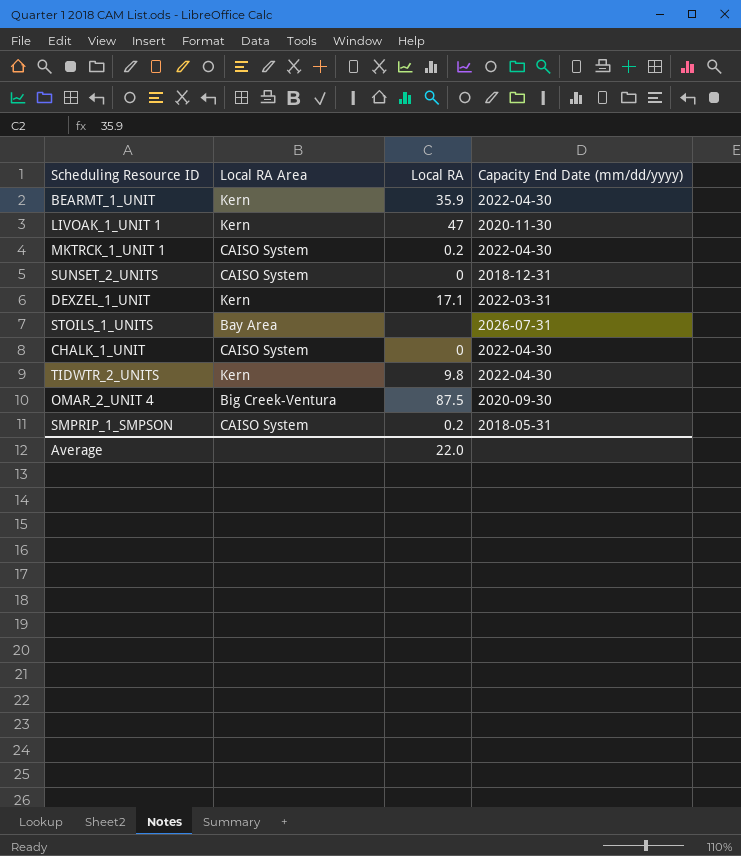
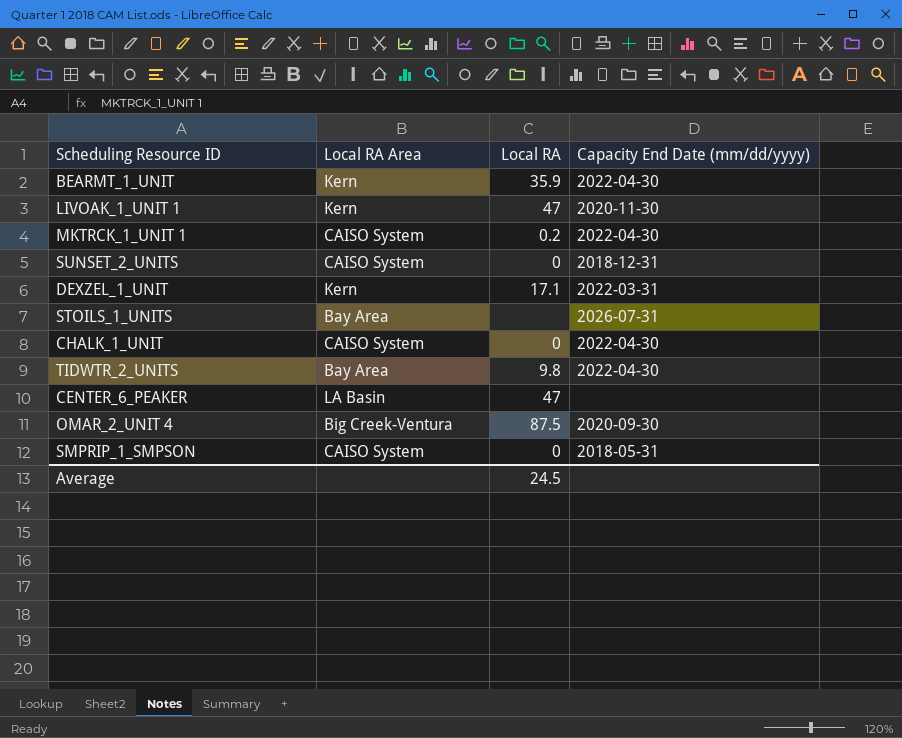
TIDWTR_2_UNITS | Local RA Area: Kern -> Bay Area
row CENTER_6_PEAKER: none -> LA Basin | 47 | none
SMPRIP_1_SMPSON | Local RA: 0.2 -> 0
Average | Local RA: 22.0 -> 24.5

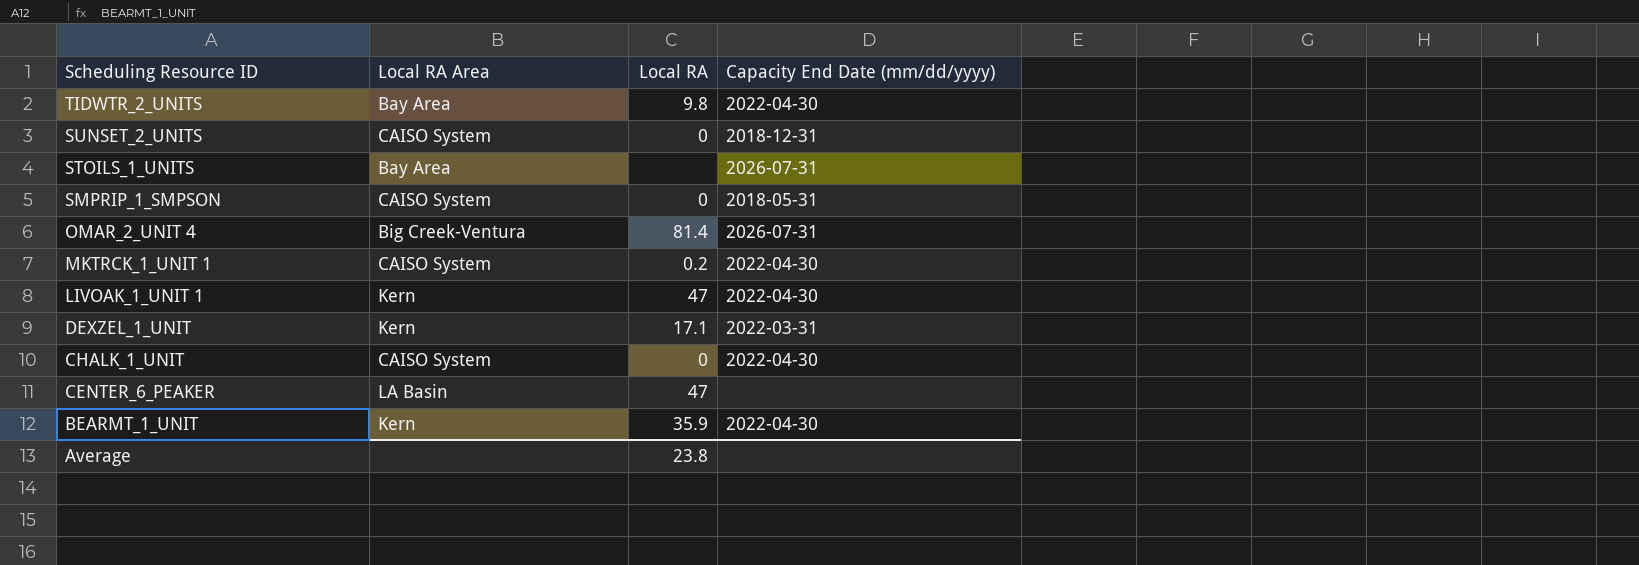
row order: none -> Scheduling Resource ID descending
OMAR_2_UNIT 4 | Local RA: 87.5 -> 81.4
OMAR_2_UNIT 4 | Capacity End Date (mm/dd/yyyy): 2020-09-30 -> 2026-07-31
LIVOAK_1_UNIT 1 | Capacity End Date (mm/dd/yyyy): 2020-11-30 -> 2022-04-30
Average | Local RA: 24.5 -> 23.8

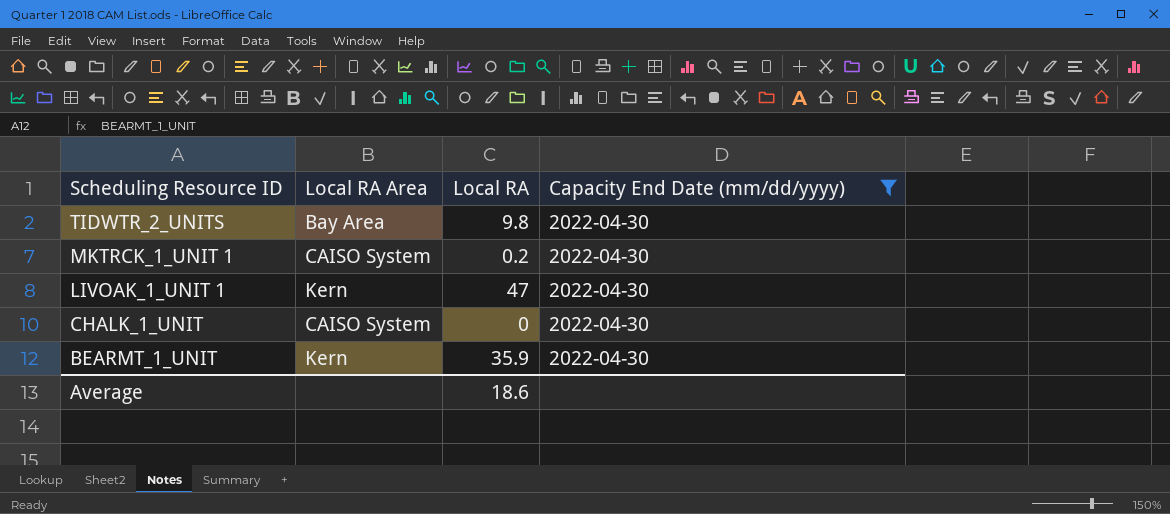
filter: none -> Capacity End Date (mm/dd/yyyy) = 2022-04-30
Average | Local RA: 23.8 -> 18.6

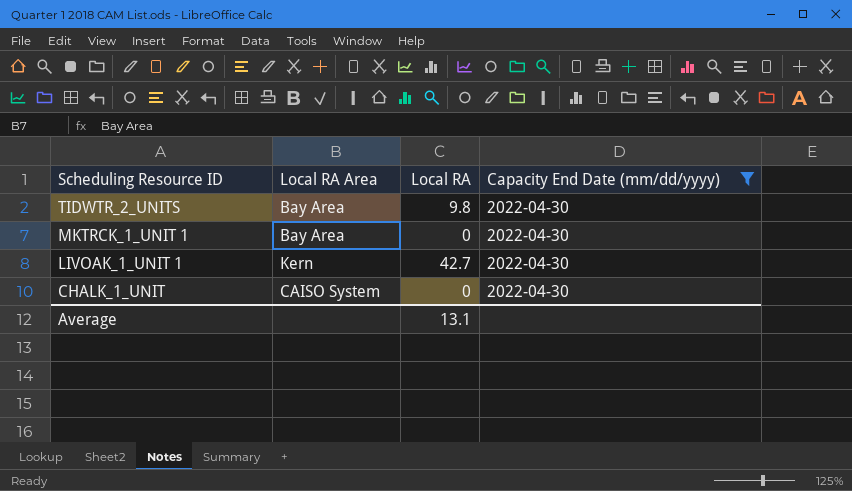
row BEARMT_1_UNIT: Kern | 35.9 | 2022-04-30 -> none
MKTRCK_1_UNIT 1 | Local RA Area: CAISO System -> Bay Area
MKTRCK_1_UNIT 1 | Local RA: 0.2 -> 0
LIVOAK_1_UNIT 1 | Local RA: 47 -> 42.7
Average | Local RA: 18.6 -> 13.1

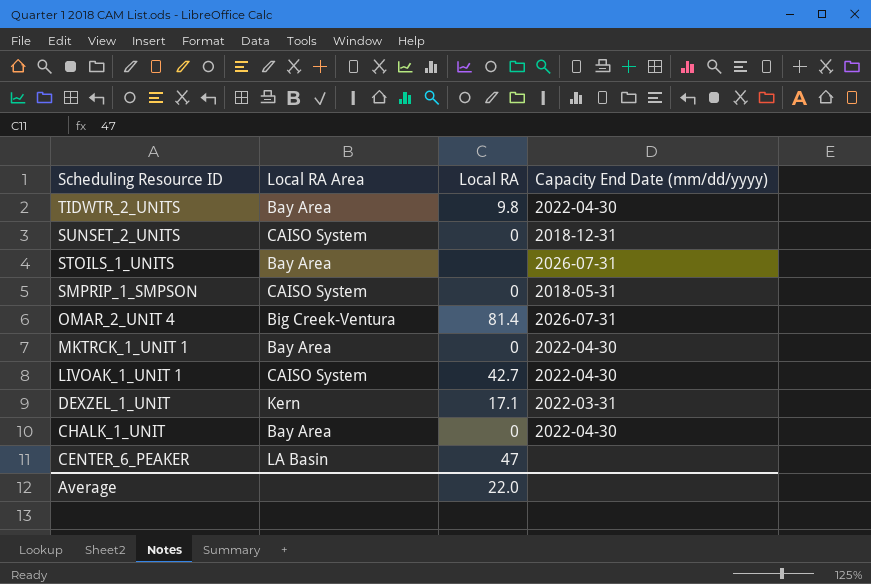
filter: Capacity End Date (mm/dd/yyyy) = 2022-04-30 -> none
LIVOAK_1_UNIT 1 | Local RA Area: Kern -> CAISO System
CHALK_1_UNIT | Local RA Area: CAISO System -> Bay Area
Average | Local RA: 13.1 -> 22.0

